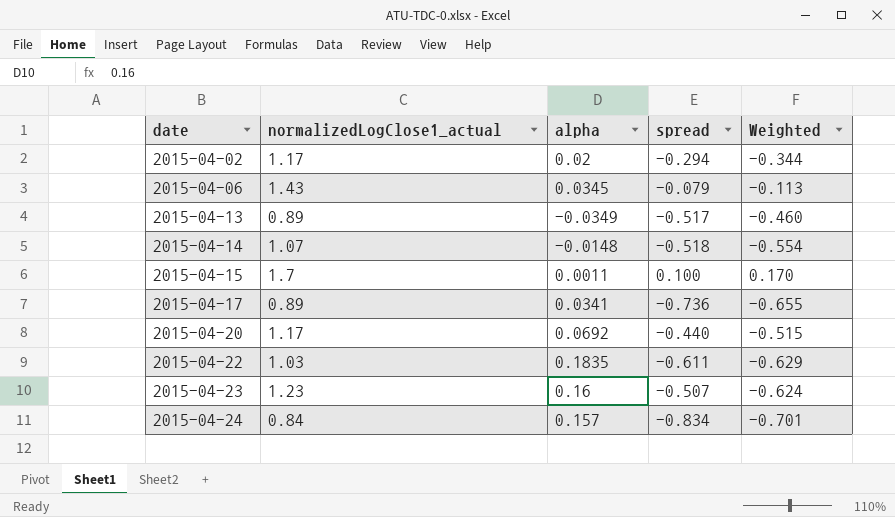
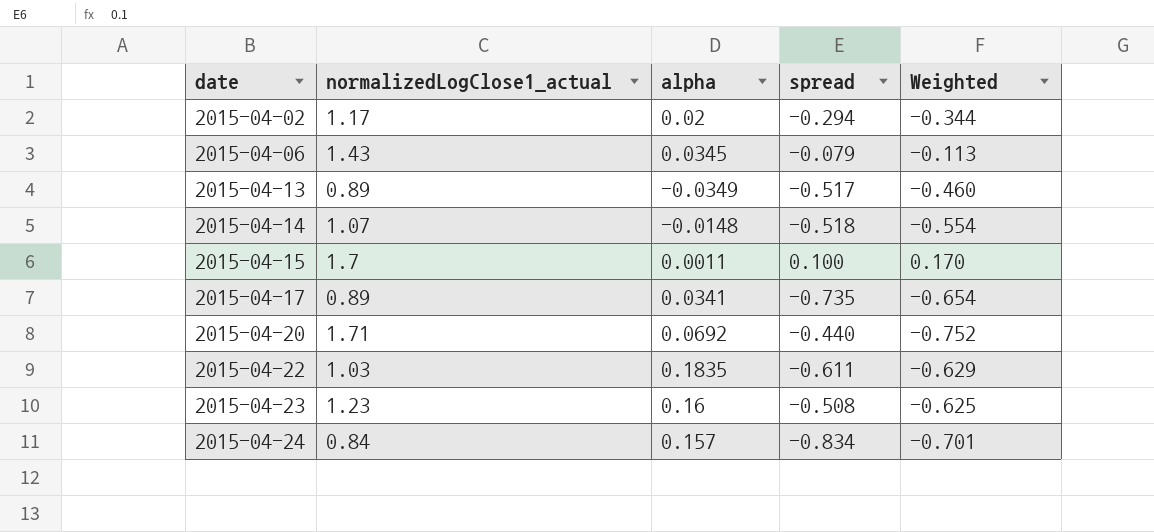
2015-04-17 | spread: -0.736 -> -0.735
2015-04-17 | Weighted: -0.655 -> -0.654
2015-04-20 | normalizedLogClose1_actual: 1.17 -> 1.71
2015-04-20 | Weighted: -0.515 -> -0.752
2015-04-23 | spread: -0.507 -> -0.508
2015-04-23 | Weighted: -0.624 -> -0.625

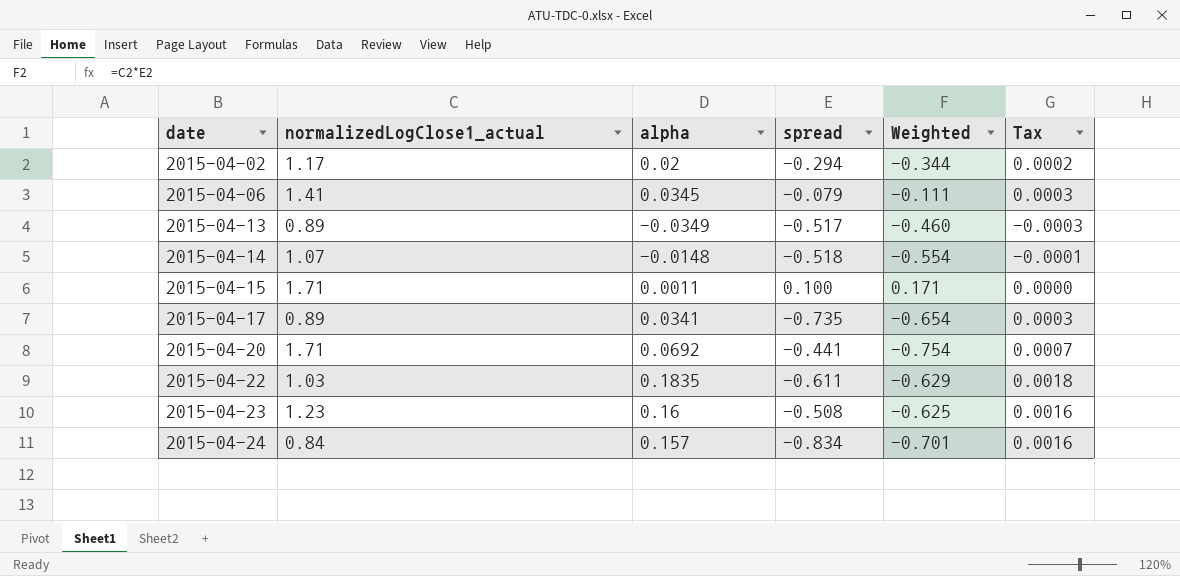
column Tax | formula: none -> [alpha] * 0.01
2015-04-06 | normalizedLogClose1_actual: 1.43 -> 1.41
2015-04-06 | Weighted: -0.113 -> -0.111
2015-04-15 | normalizedLogClose1_actual: 1.7 -> 1.71
2015-04-15 | Weighted: 0.170 -> 0.171
2015-04-20 | spread: -0.440 -> -0.441
2015-04-20 | Weighted: -0.752 -> -0.754

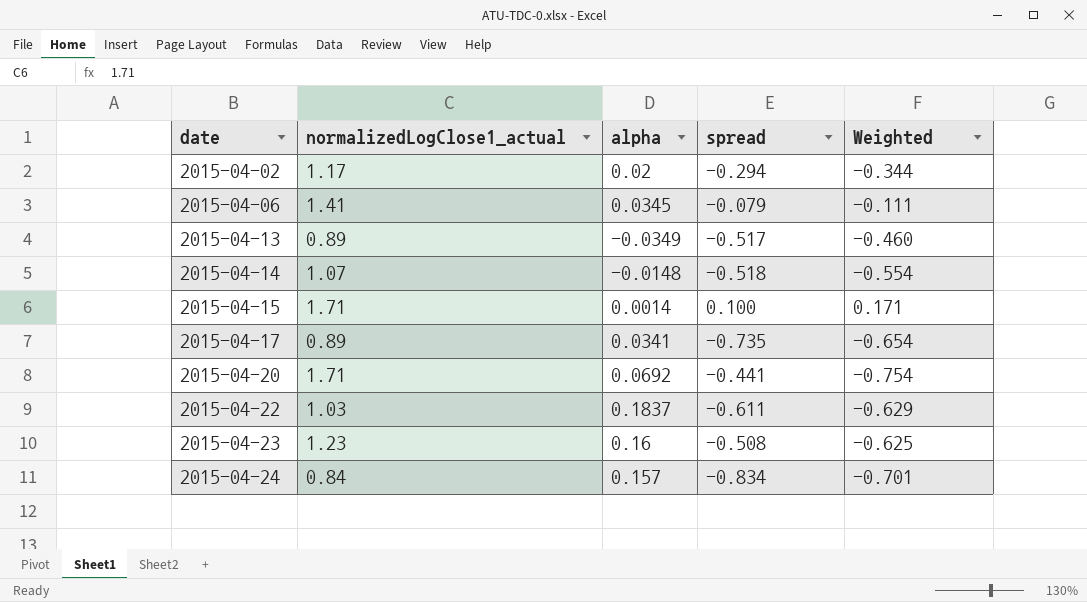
column Tax | formula: [alpha] * 0.01 -> none
2015-04-15 | alpha: 0.0011 -> 0.0014
2015-04-22 | alpha: 0.1835 -> 0.1837

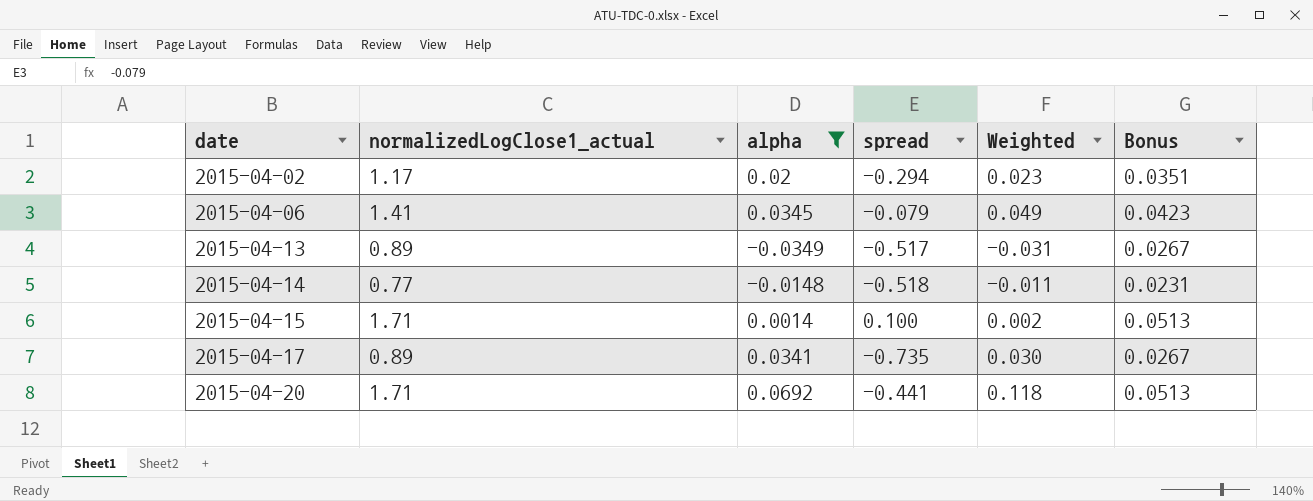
filter: none -> alpha <= 0.0692
column Weighted | formula: [normalizedLogClose1_actual] * [spread] -> [normalizedLogClose1_actual] * [alpha]
column Bonus | formula: none -> [normalizedLogClose1_actual] * 0.03
2015-04-14 | normalizedLogClose1_actual: 1.07 -> 0.77

